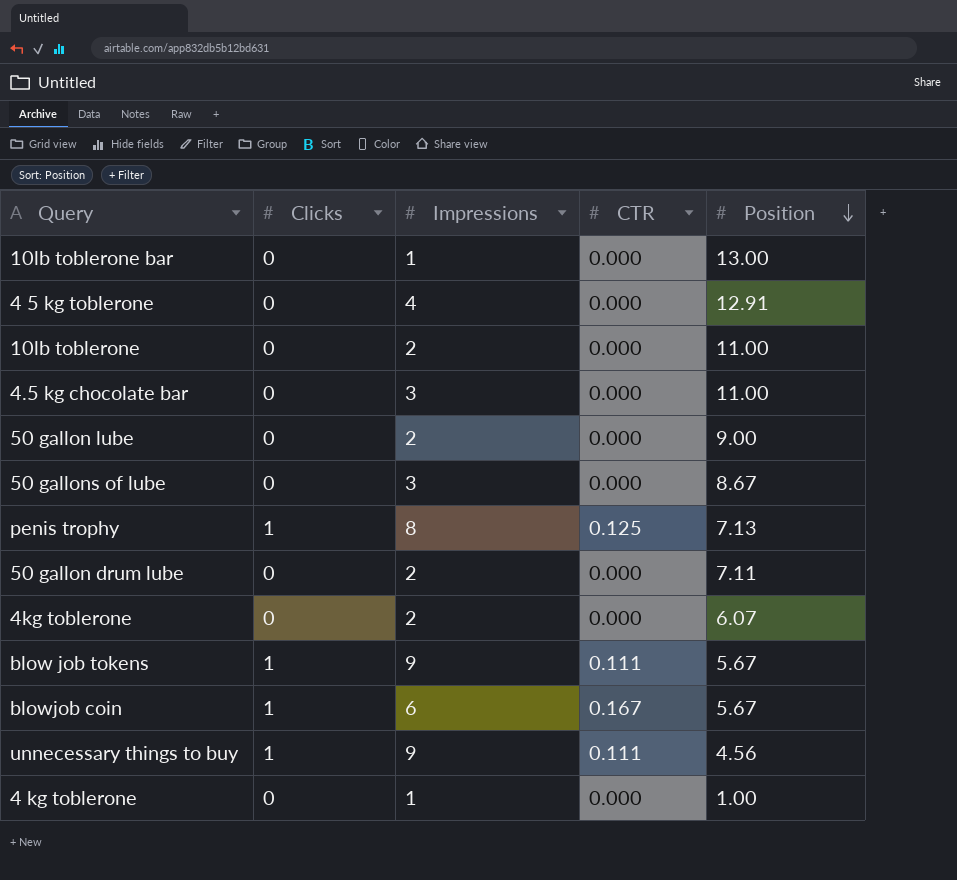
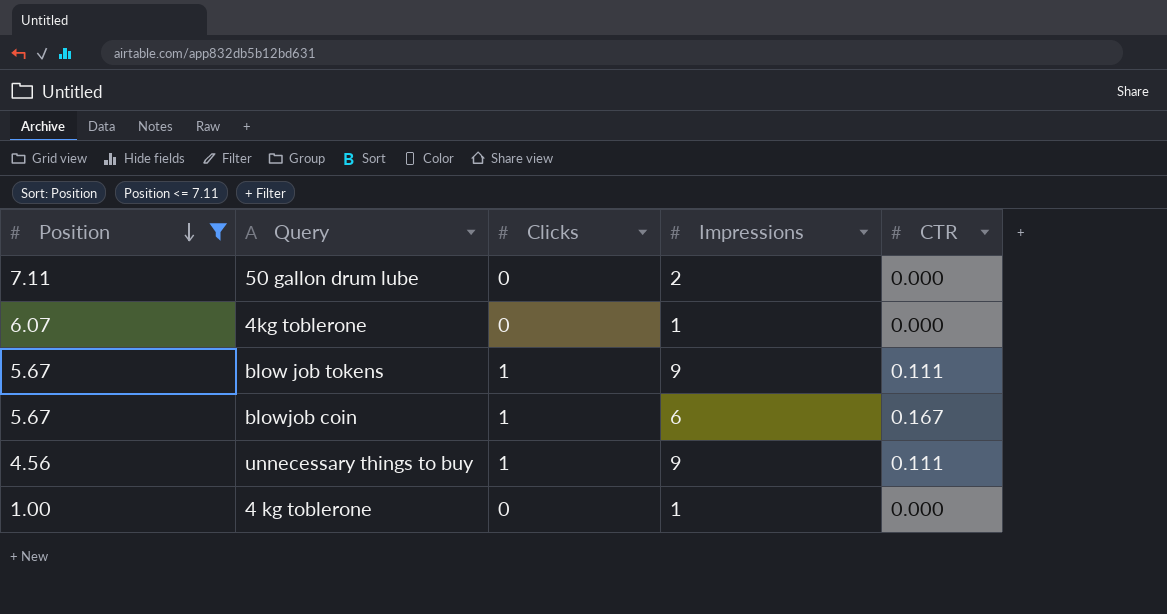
filter: none -> Position <= 7.11
column Position | position: 5 -> 1
4kg toblerone | Impressions: 2 -> 1

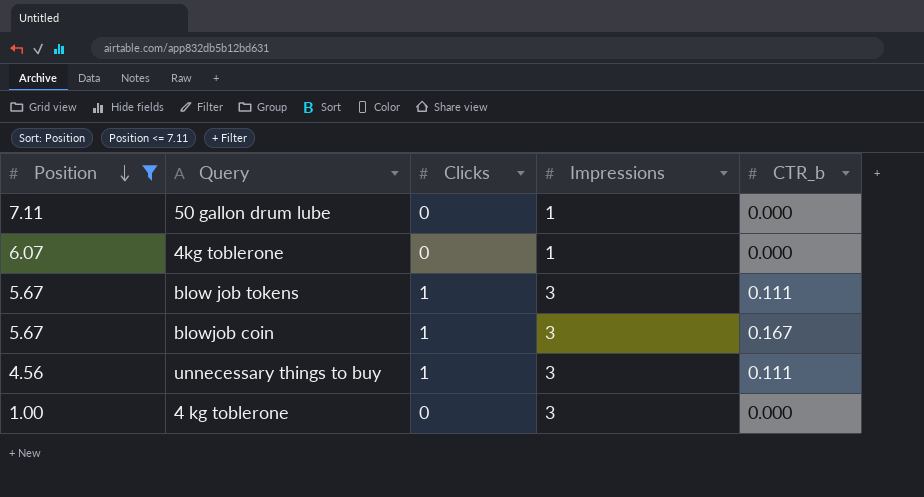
column name: CTR -> CTR_b
50 gallon drum lube | Impressions: 2 -> 1
blow job tokens | Impressions: 9 -> 3
blowjob coin | Impressions: 6 -> 3
unnecessary things to buy | Impressions: 9 -> 3
4 kg toblerone | Impressions: 1 -> 3

